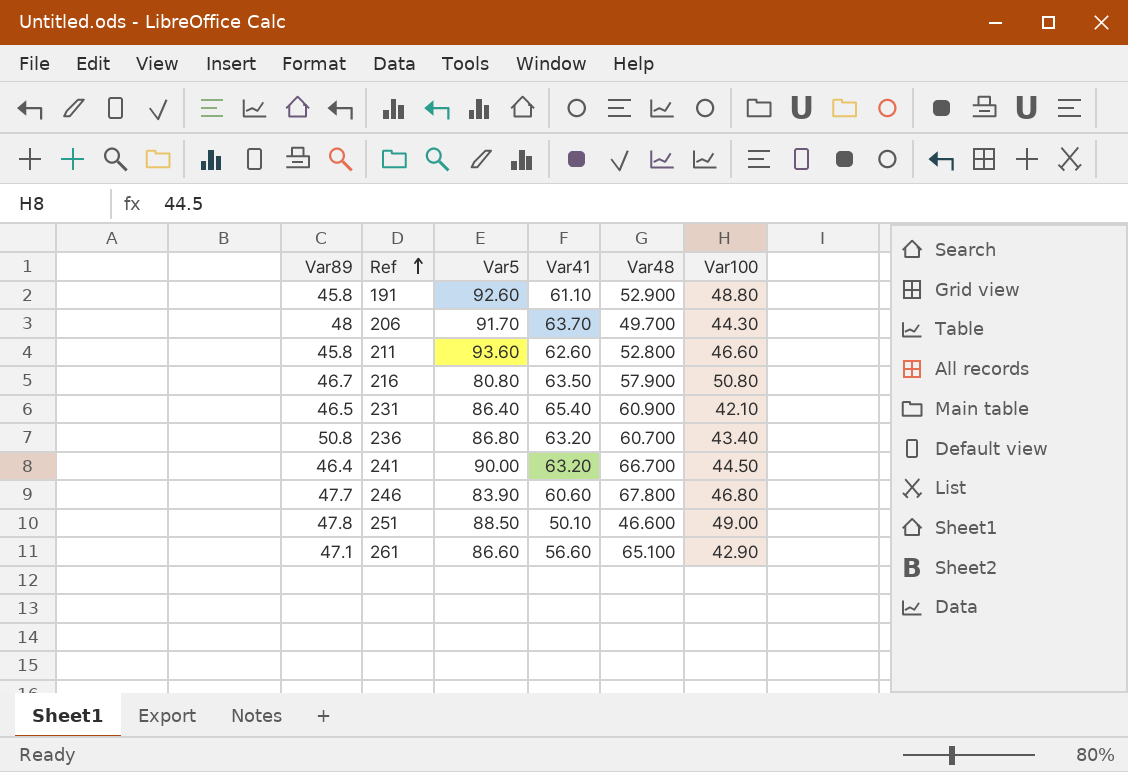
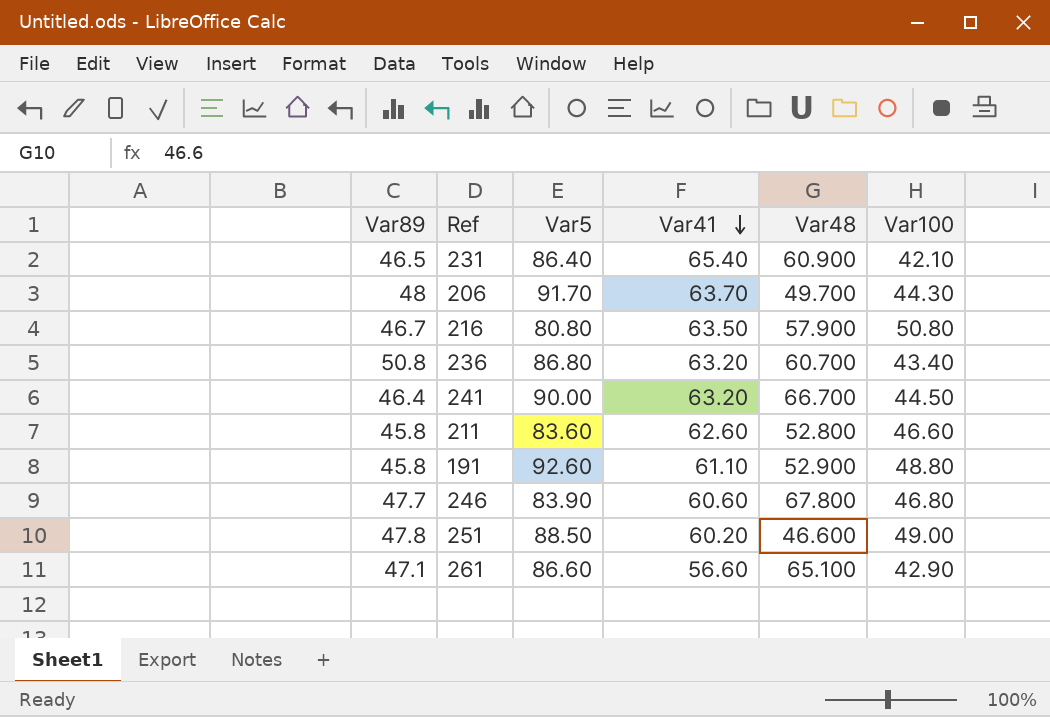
row order: Ref ascending -> Var41 descending
211 | Var5: 93.60 -> 83.60
251 | Var41: 50.10 -> 60.20

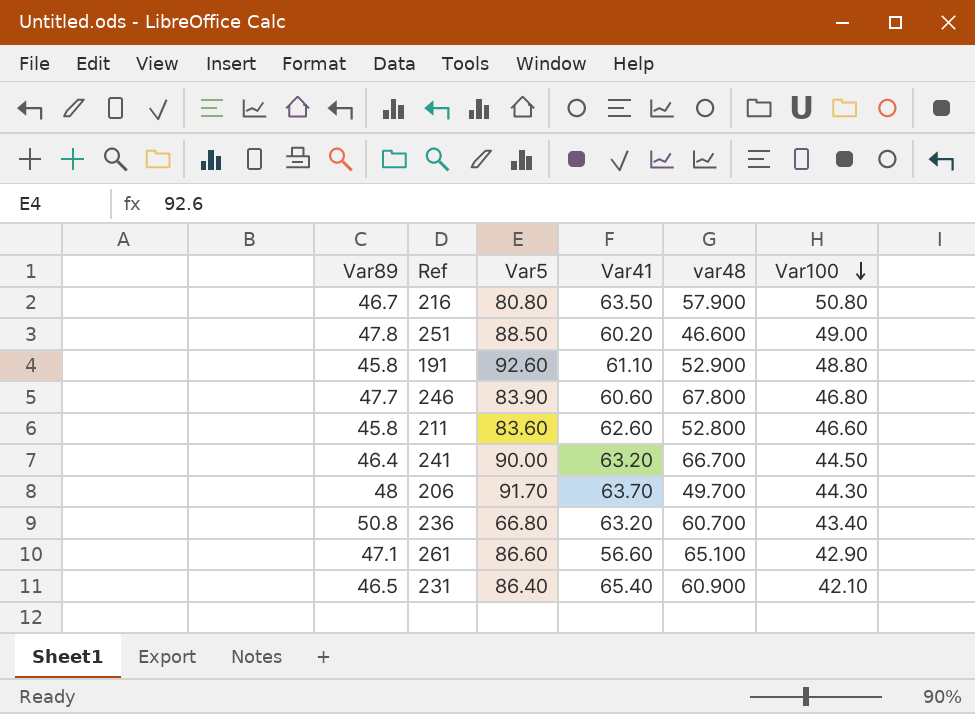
row order: Var41 descending -> Var100 descending
column name: Var48 -> var48
236 | Var5: 86.80 -> 66.80

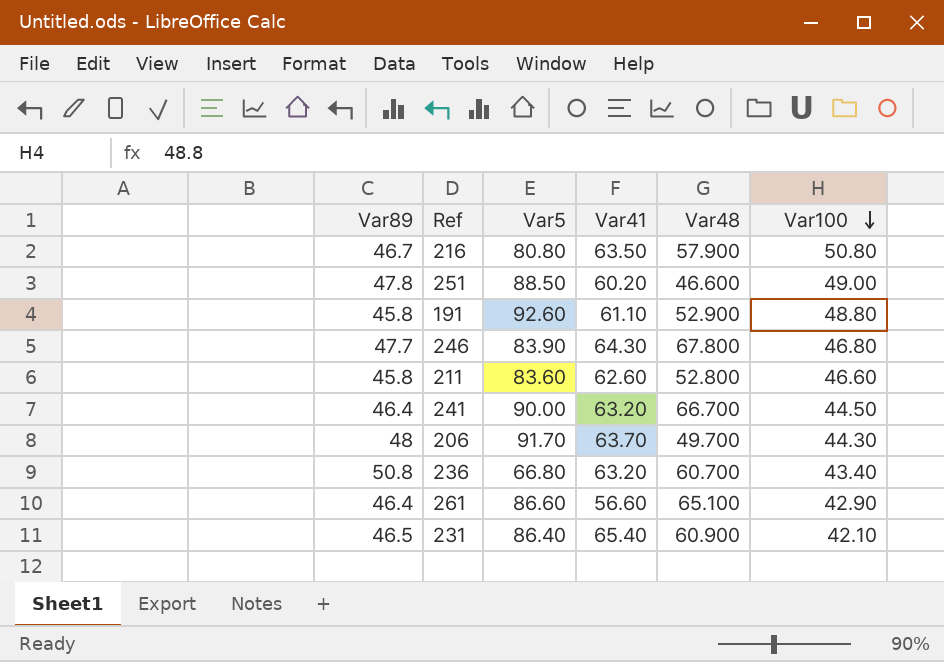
column name: var48 -> Var48
246 | Var41: 60.60 -> 64.30
261 | Var89: 47.1 -> 46.4

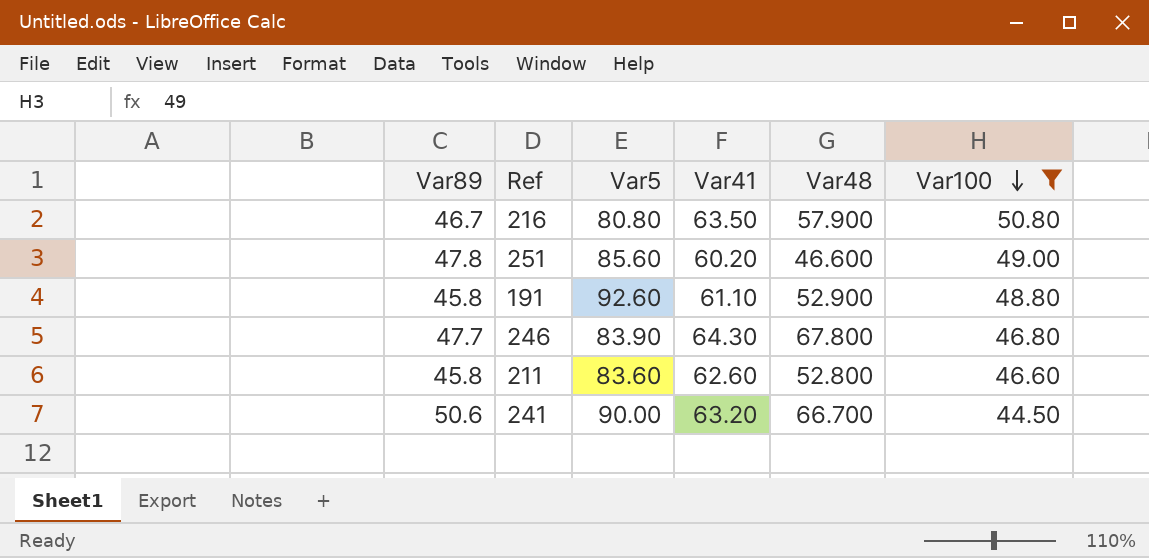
filter: none -> Var100 >= 44.50
251 | Var5: 88.50 -> 85.60
241 | Var89: 46.4 -> 50.6

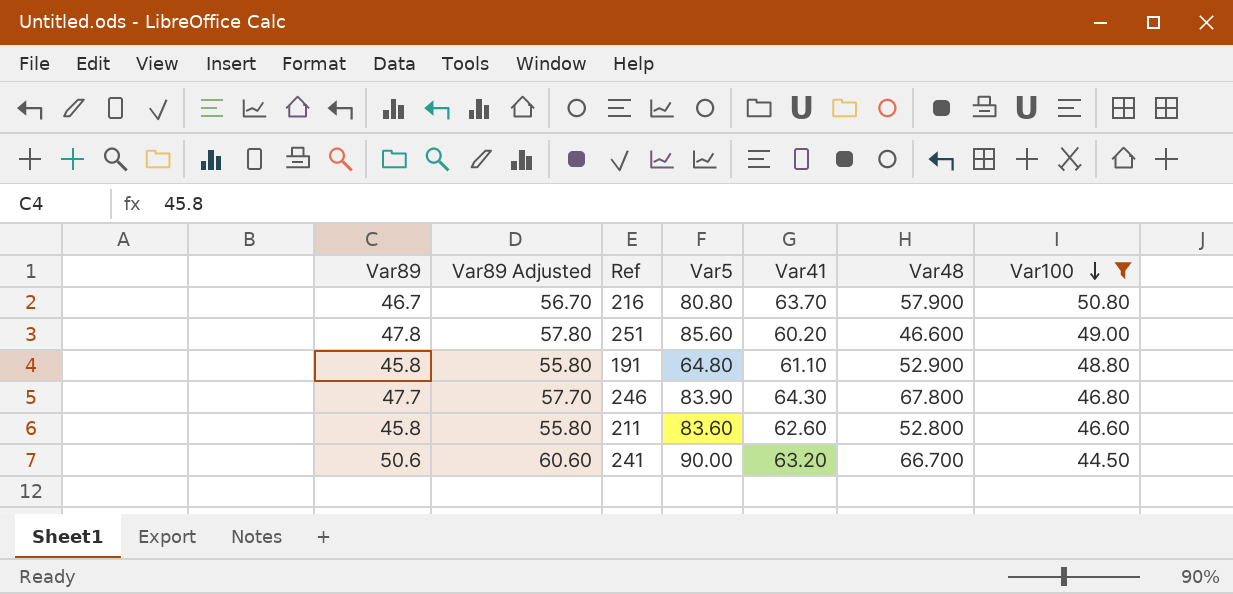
column Var89 Adjusted | formula: none -> [Var89] + 10
216 | Var41: 63.50 -> 63.70
191 | Var5: 92.60 -> 64.80

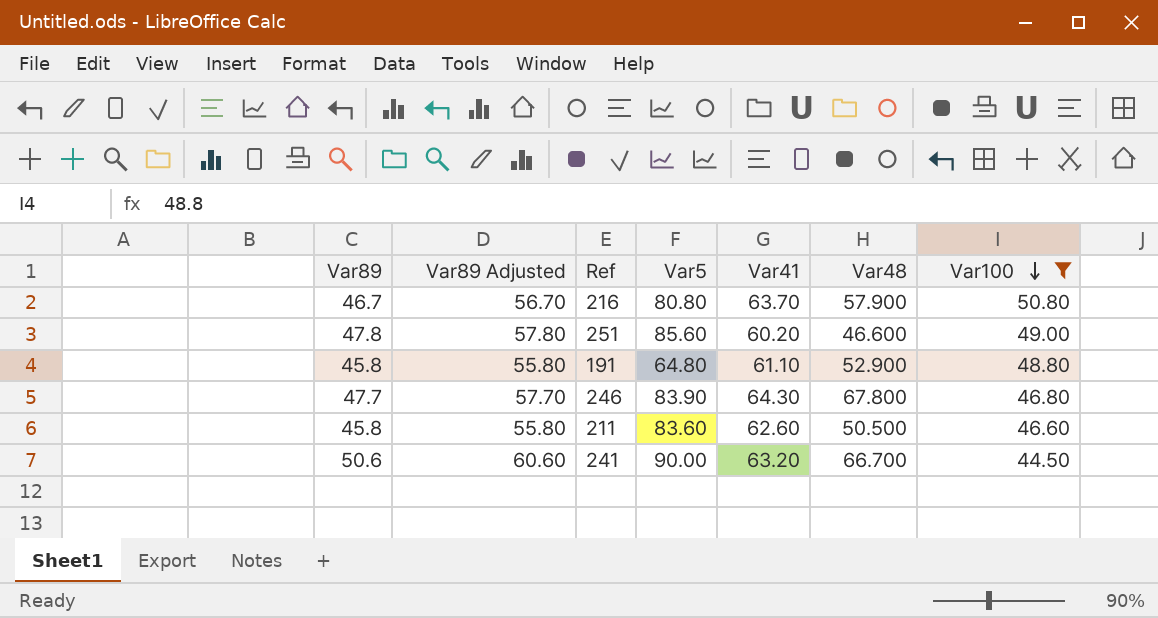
211 | Var48: 52.800 -> 50.500

